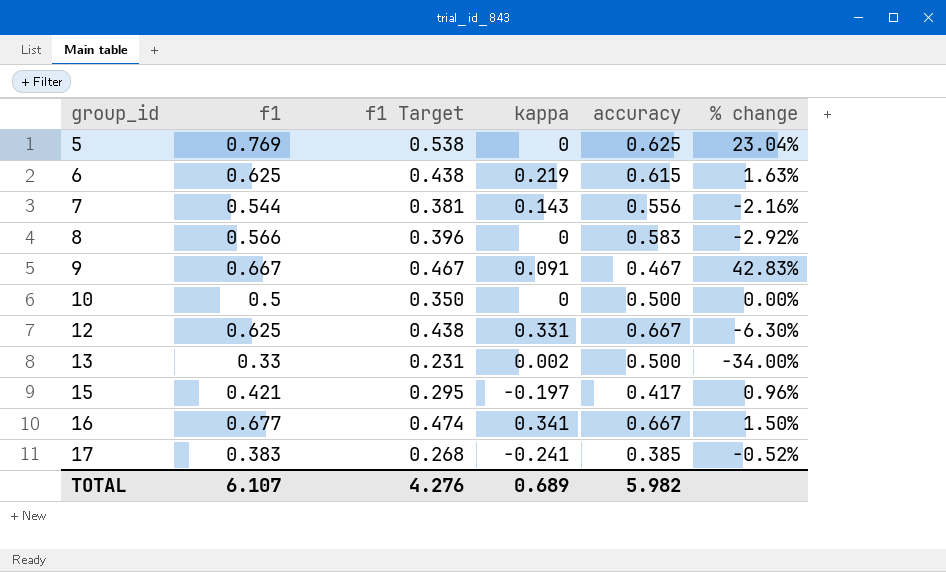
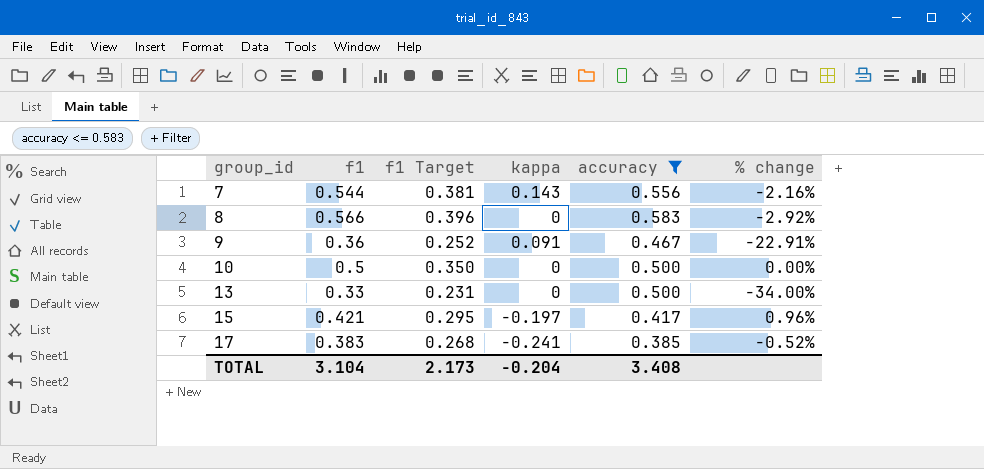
filter: none -> accuracy <= 0.583
9 | f1: 0.667 -> 0.36
9 | f1 Target: 0.467 -> 0.252
9 | % change: 42.83% -> -22.91%
13 | kappa: 0.002 -> 0
TOTAL | f1: 6.107 -> 3.104
TOTAL | f1 Target: 4.276 -> 2.173
TOTAL | kappa: 0.689 -> -0.204
TOTAL | accuracy: 5.982 -> 3.408

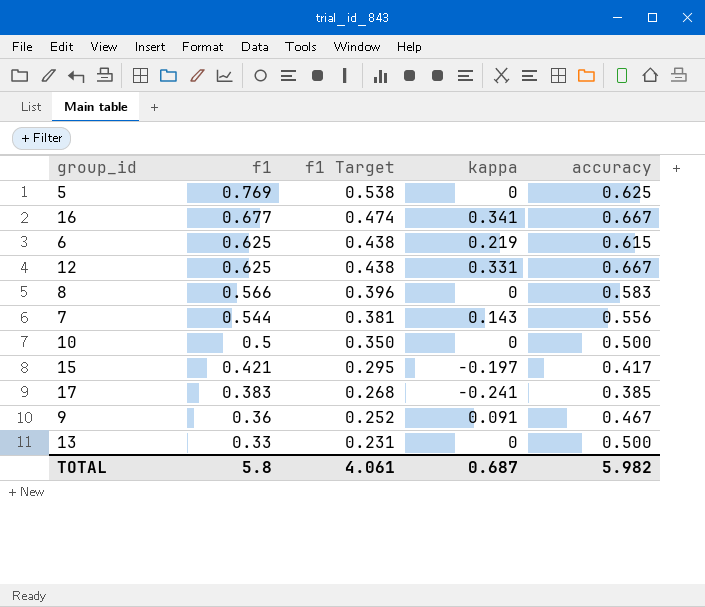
filter: accuracy <= 0.583 -> none
row order: group_id ascending -> f1 descending
column % change | formula: ([f1] - [accuracy]) / [accuracy] -> none
TOTAL | f1: 3.104 -> 5.8
TOTAL | f1 Target: 2.173 -> 4.061
TOTAL | kappa: -0.204 -> 0.687
TOTAL | accuracy: 3.408 -> 5.982

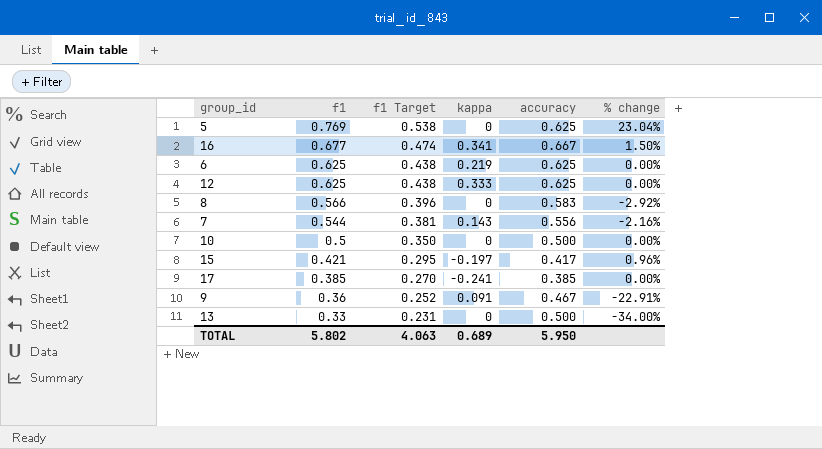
column % change | formula: none -> ([f1] - [accuracy]) / [accuracy]
6 | accuracy: 0.615 -> 0.625
12 | kappa: 0.331 -> 0.333
12 | accuracy: 0.667 -> 0.625
17 | f1: 0.383 -> 0.385
17 | f1 Target: 0.268 -> 0.270
TOTAL | f1: 5.8 -> 5.802
TOTAL | f1 Target: 4.061 -> 4.063
TOTAL | kappa: 0.687 -> 0.689
TOTAL | accuracy: 5.982 -> 5.950

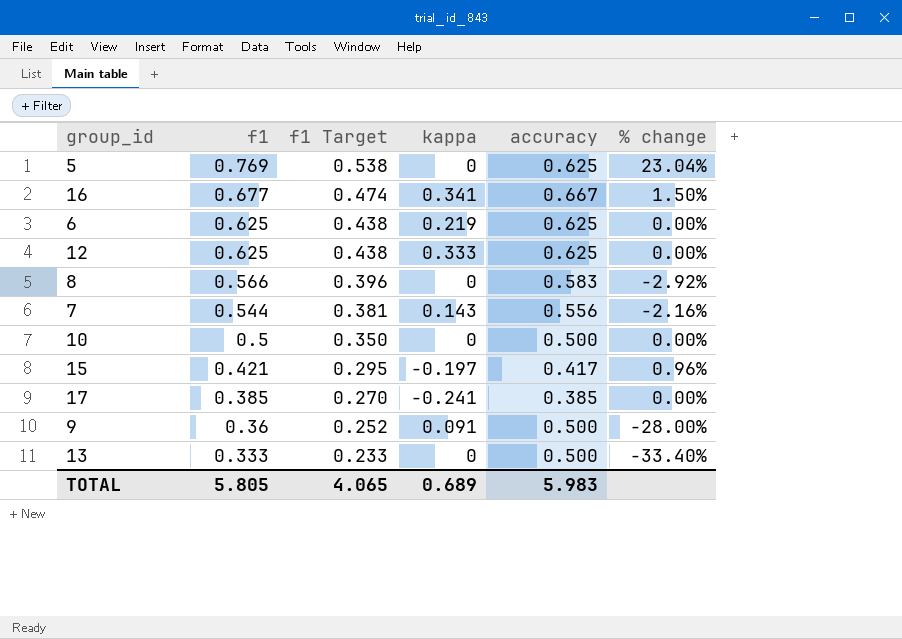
9 | accuracy: 0.467 -> 0.500
9 | % change: -22.91% -> -28.00%
13 | f1: 0.33 -> 0.333
13 | f1 Target: 0.231 -> 0.233
13 | % change: -34.00% -> -33.40%
TOTAL | f1: 5.802 -> 5.805
TOTAL | f1 Target: 4.063 -> 4.065
TOTAL | accuracy: 5.950 -> 5.983

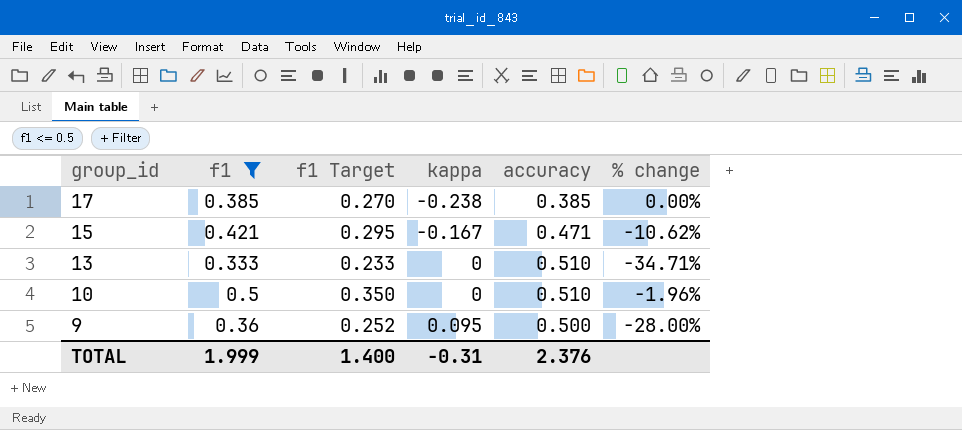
filter: none -> f1 <= 0.5
row order: f1 descending -> group_id descending
17 | kappa: -0.241 -> -0.238
15 | kappa: -0.197 -> -0.167
15 | accuracy: 0.417 -> 0.471
15 | % change: 0.96% -> -10.62%
13 | accuracy: 0.500 -> 0.510
13 | % change: -33.40% -> -34.71%
10 | accuracy: 0.500 -> 0.510
10 | % change: 0.00% -> -1.96%
9 | kappa: 0.091 -> 0.095
TOTAL | f1: 5.805 -> 1.999
TOTAL | f1 Target: 4.065 -> 1.400
TOTAL | kappa: 0.689 -> -0.31
TOTAL | accuracy: 5.983 -> 2.376

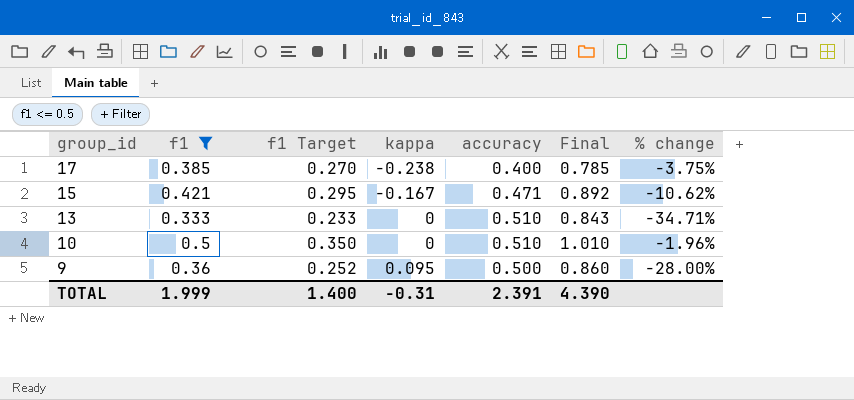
column Final | formula: none -> [f1] + [accuracy]
17 | accuracy: 0.385 -> 0.400
17 | % change: 0.00% -> -3.75%
TOTAL | accuracy: 2.376 -> 2.391

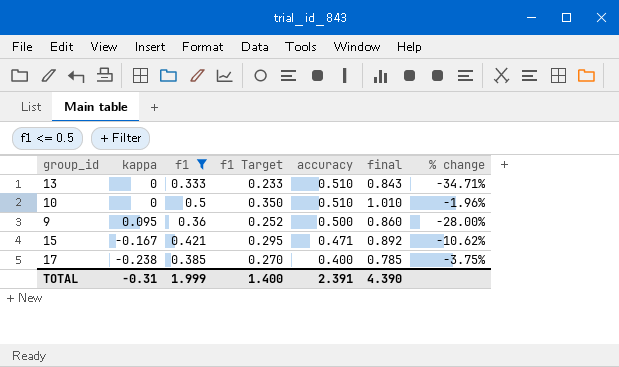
row order: group_id descending -> accuracy descending
column kappa | position: 4 -> 2
column name: Final -> final

